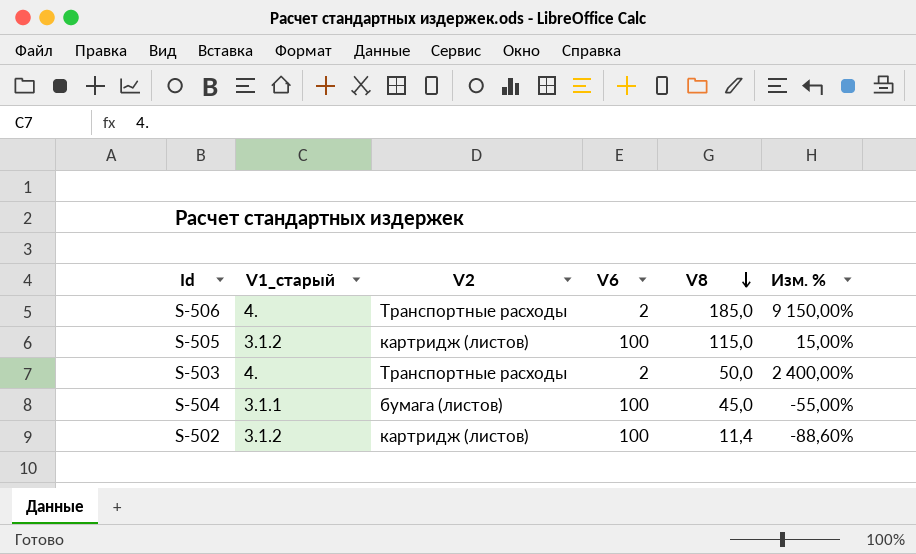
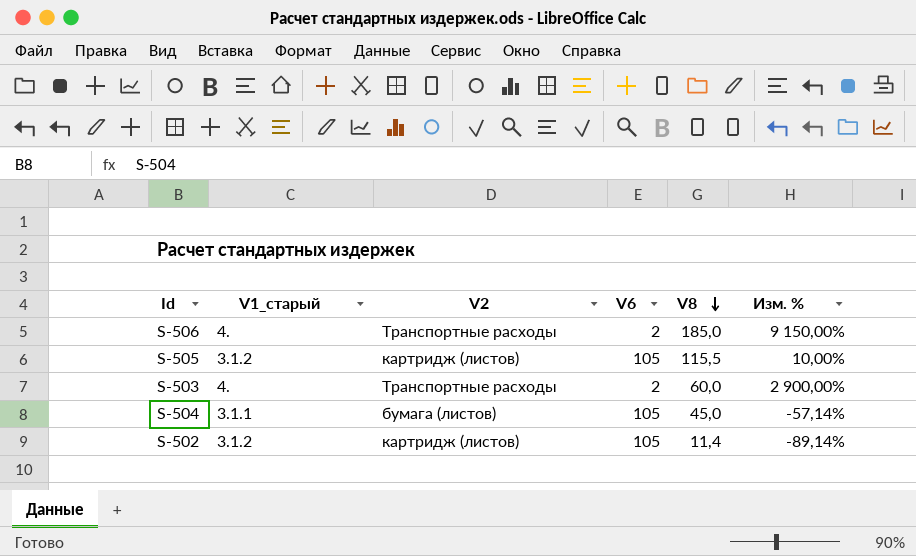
S-505 | V6: 100 -> 105
S-505 | V8: 115,0 -> 115,5
S-505 | Изм. %: 15,00% -> 10,00%
S-503 | V8: 50,0 -> 60,0
S-503 | Изм. %: 2 400,00% -> 2 900,00%
S-504 | V6: 100 -> 105
S-504 | Изм. %: -55,00% -> -57,14%
S-502 | V6: 100 -> 105
S-502 | Изм. %: -88,60% -> -89,14%

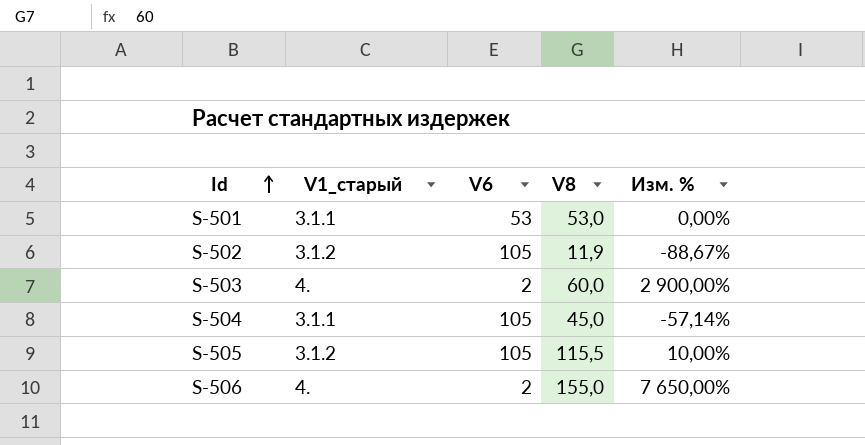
row order: V8 descending -> Id ascending
column V2 | position: 3 -> none
row S-501: none -> 3.1.1 | 53 | 53,0 | 0,00%
S-502 | V8: 11,4 -> 11,9
S-502 | Изм. %: -89,14% -> -88,67%
S-506 | V8: 185,0 -> 155,0
S-506 | Изм. %: 9 150,00% -> 7 650,00%

